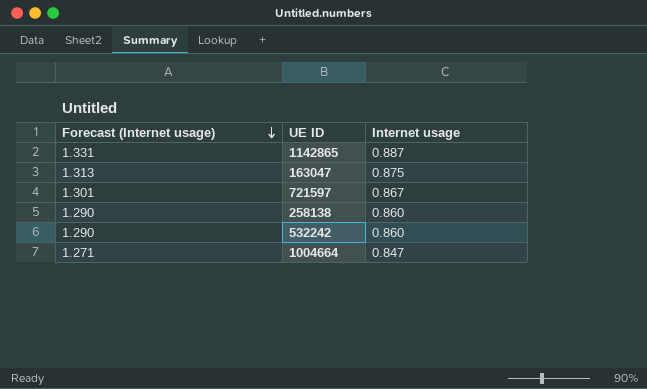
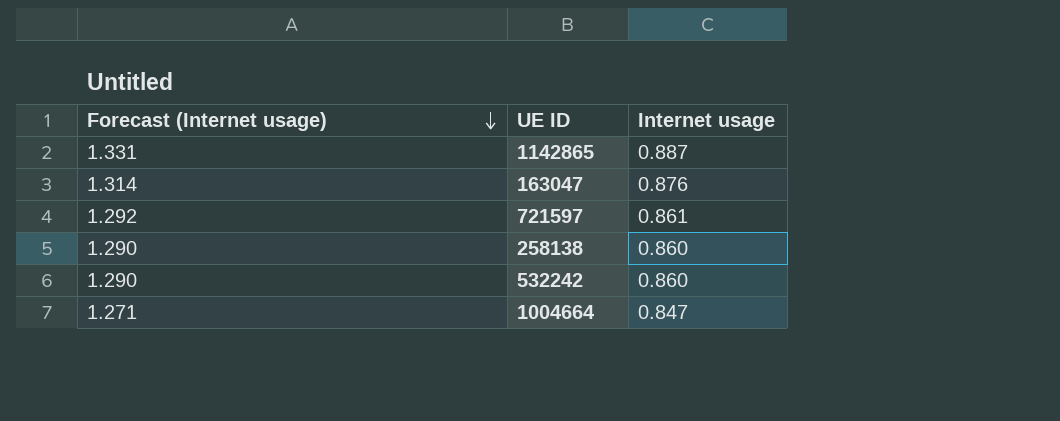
163047 | Forecast (Internet usage): 1.313 -> 1.314
163047 | Internet usage: 0.875 -> 0.876
721597 | Forecast (Internet usage): 1.301 -> 1.292
721597 | Internet usage: 0.867 -> 0.861

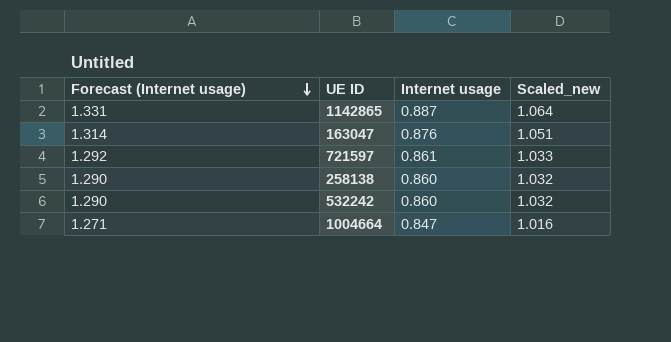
column Scaled_new | formula: none -> [Internet usage] * 1.2

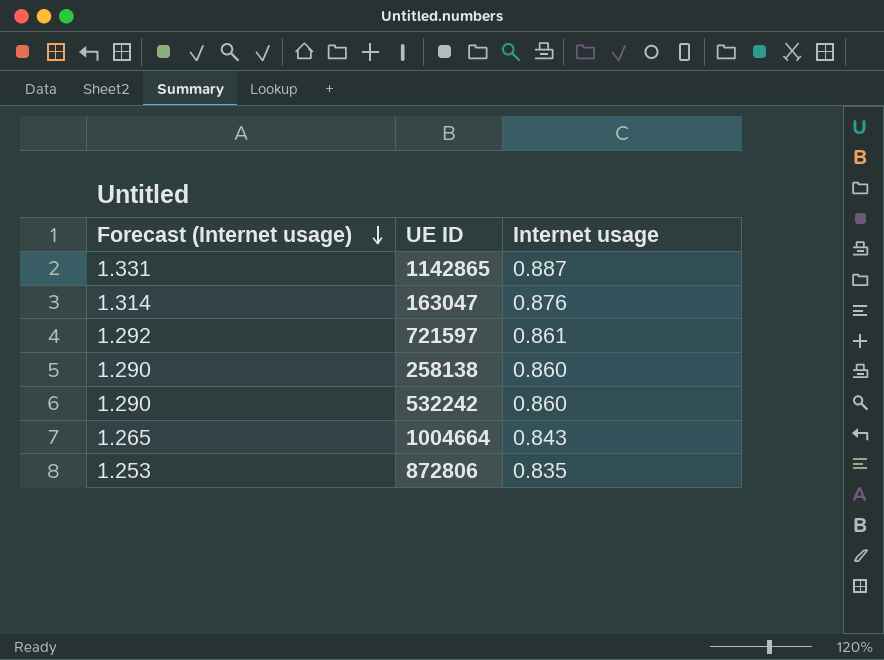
column Scaled_new | formula: [Internet usage] * 1.2 -> none
1004664 | Forecast (Internet usage): 1.271 -> 1.265
1004664 | Internet usage: 0.847 -> 0.843
row 872806: none -> 1.253 | 0.835

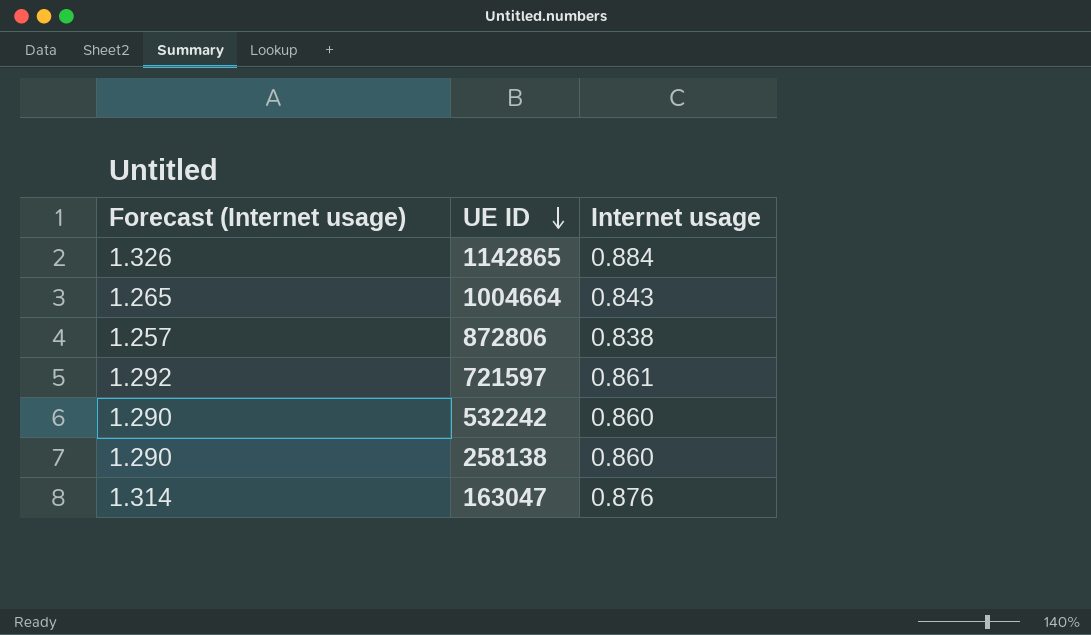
row order: Forecast (Internet usage) descending -> UE ID descending
1142865 | Forecast (Internet usage): 1.331 -> 1.326
1142865 | Internet usage: 0.887 -> 0.884
872806 | Forecast (Internet usage): 1.253 -> 1.257
872806 | Internet usage: 0.835 -> 0.838

